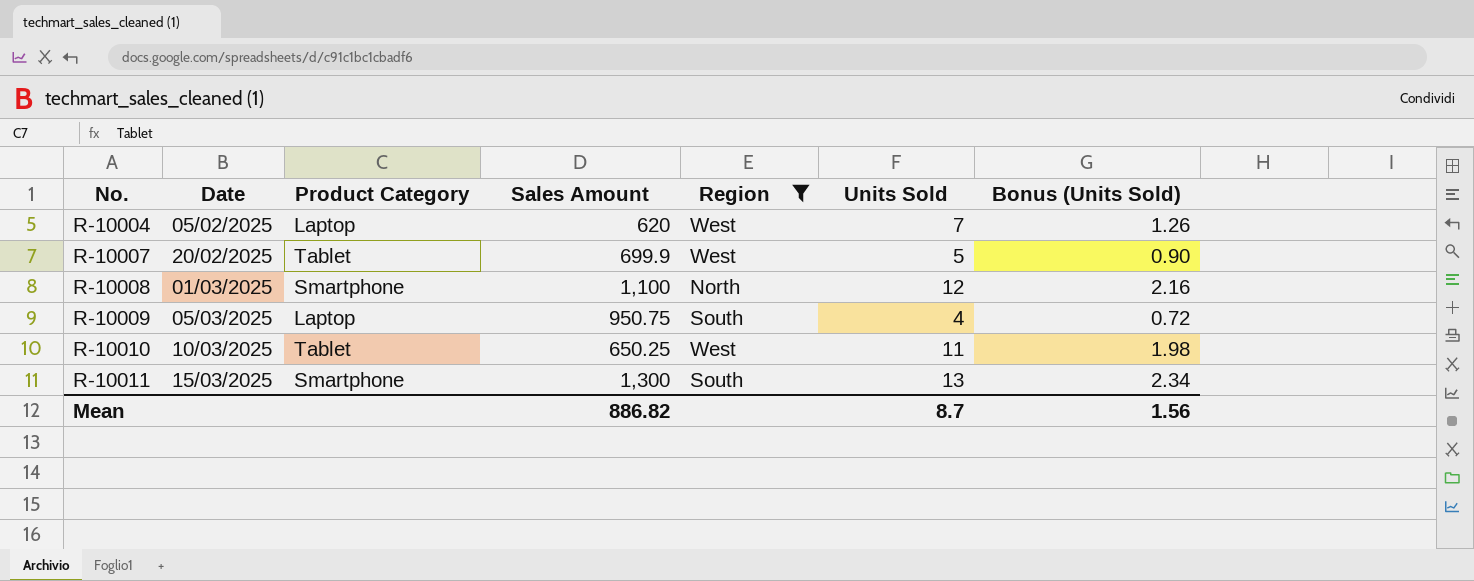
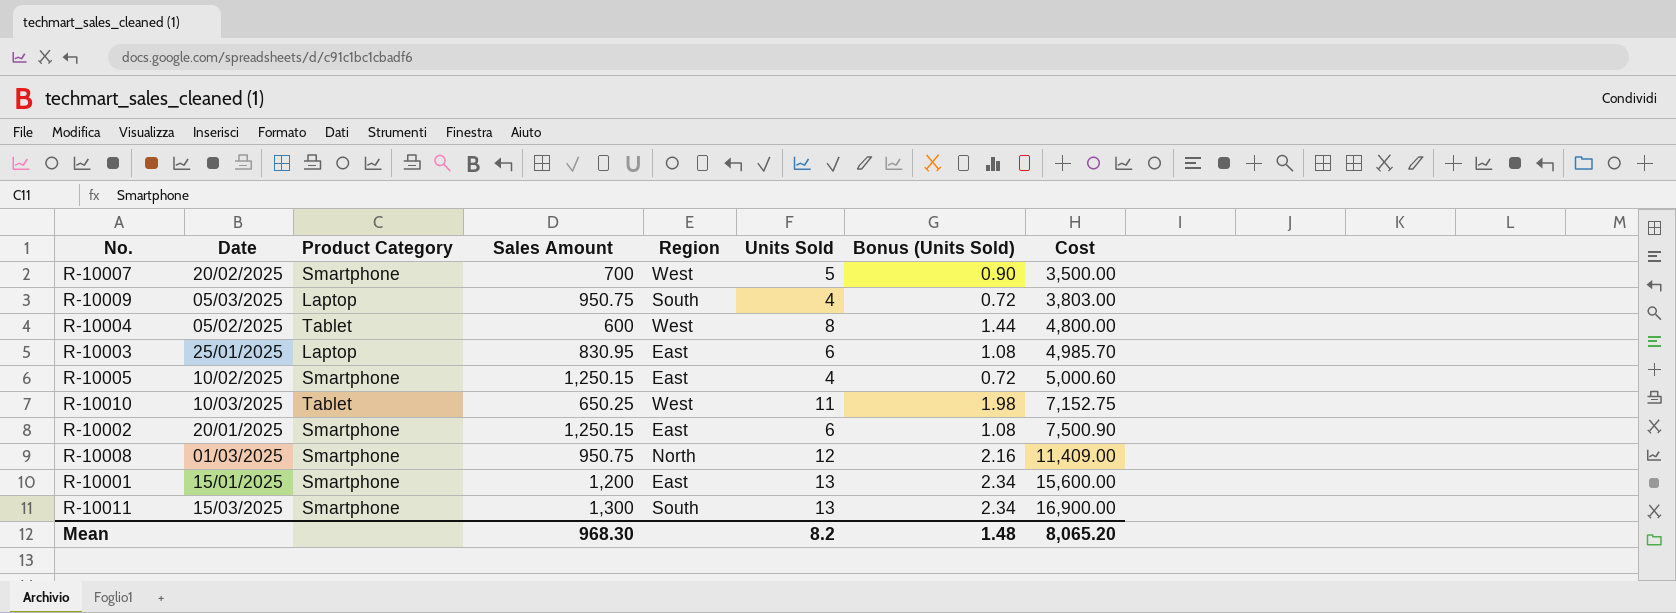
filter: Region != East -> none
row order: No. ascending -> Cost ascending
column Cost | formula: none -> [Sales Amount] * [Units Sold]
R-10007 | Product Category: Tablet -> Smartphone
R-10007 | Sales Amount: 699.9 -> 700
R-10004 | Product Category: Laptop -> Tablet
R-10004 | Sales Amount: 620 -> 600
R-10004 | Units Sold: 7 -> 8
R-10004 | Bonus (Units Sold): 1.26 -> 1.44
R-10008 | Sales Amount: 1,100 -> 950.75
Mean | Sales Amount: 886.82 -> 968.30
Mean | Units Sold: 8.7 -> 8.2
Mean | Bonus (Units Sold): 1.56 -> 1.48

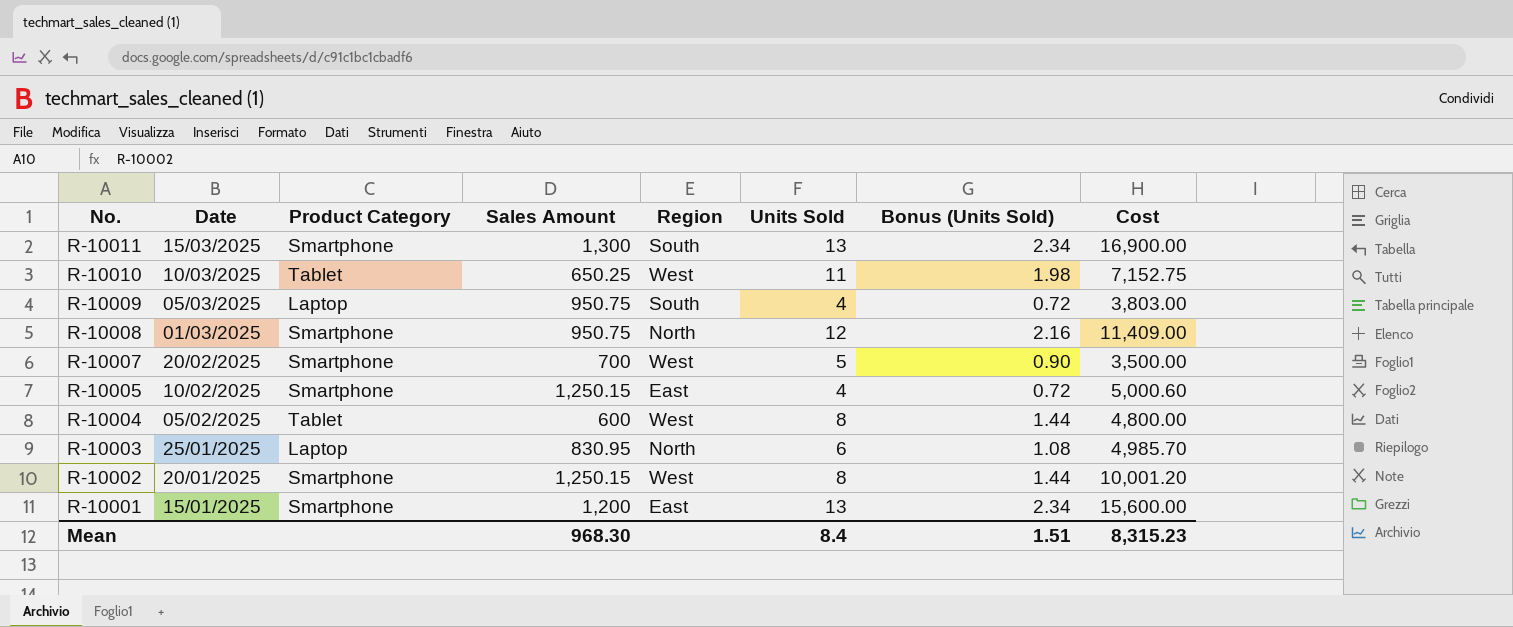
row order: Cost ascending -> No. descending
R-10003 | Region: East -> North
R-10002 | Region: East -> West
R-10002 | Units Sold: 6 -> 8
R-10002 | Bonus (Units Sold): 1.08 -> 1.44
R-10002 | Cost: 7,500.90 -> 10,001.20
Mean | Units Sold: 8.2 -> 8.4
Mean | Bonus (Units Sold): 1.48 -> 1.51
Mean | Cost: 8,065.20 -> 8,315.23

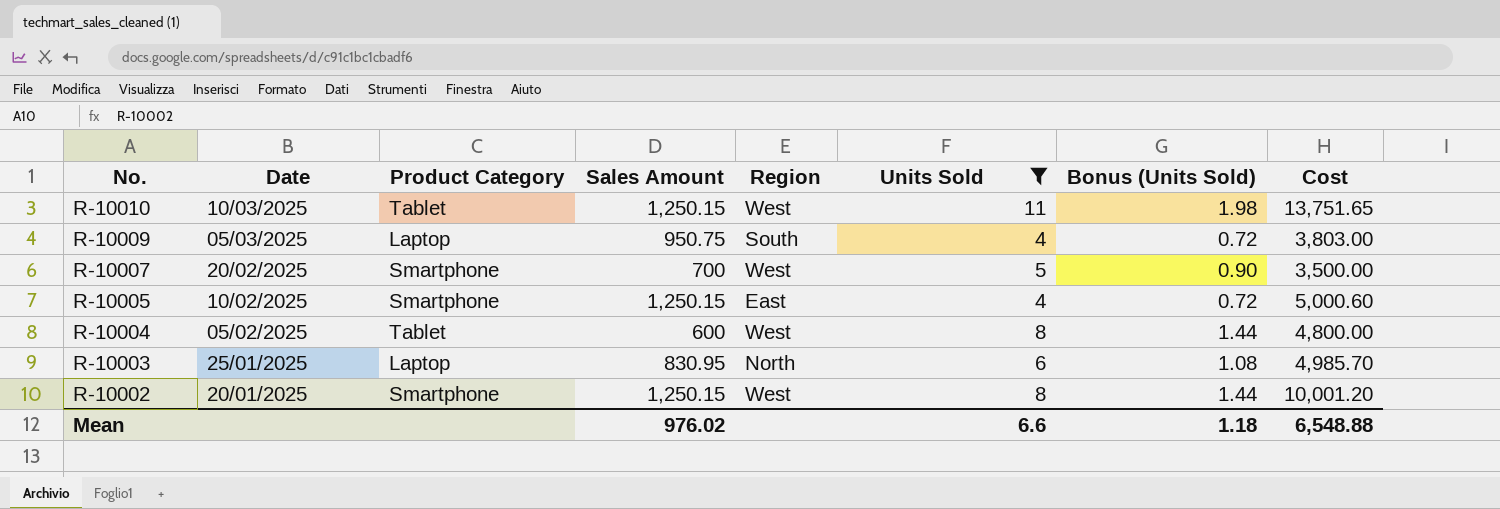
filter: none -> Units Sold <= 11
R-10010 | Sales Amount: 650.25 -> 1,250.15
R-10010 | Cost: 7,152.75 -> 13,751.65
Mean | Sales Amount: 968.30 -> 976.02
Mean | Units Sold: 8.4 -> 6.6
Mean | Bonus (Units Sold): 1.51 -> 1.18
Mean | Cost: 8,315.23 -> 6,548.88

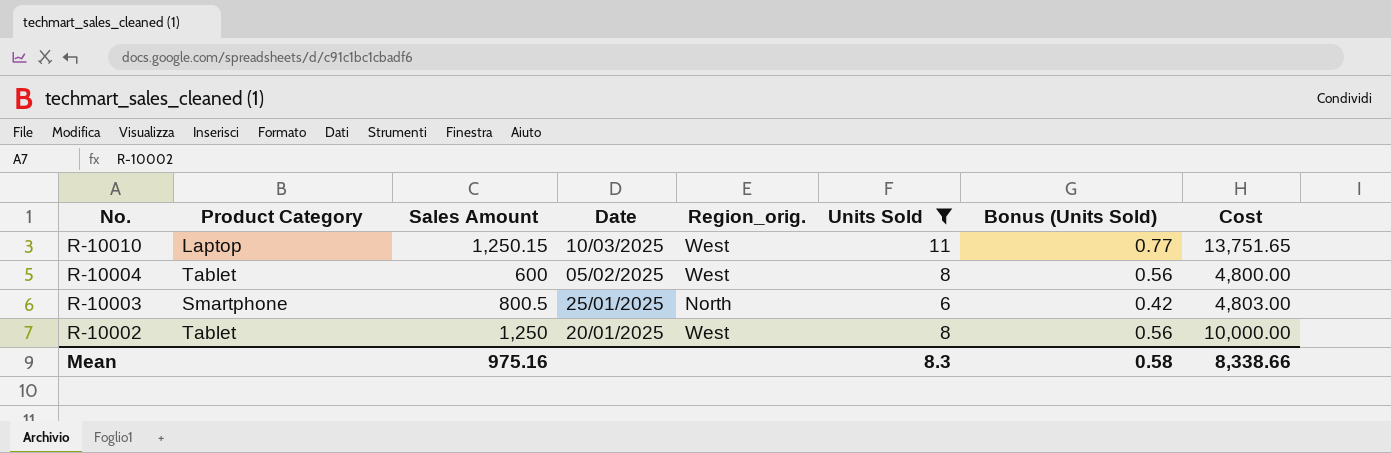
column Date | position: 2 -> 4
column name: Region -> Region_orig.
column Bonus (Units Sold) | formula: [Units Sold] * 0.18 -> [Units Sold] * 0.07
row R-10009: 05/03/2025 | Laptop | 950.75 | South | 4 | 0.72 | 3,803.00 -> none
row R-10007: 20/02/2025 | Smartphone | 700 | West | 5 | 0.90 | 3,500.00 -> none
row R-10005: 10/02/2025 | Smartphone | 1,250.15 | East | 4 | 0.72 | 5,000.60 -> none
R-10010 | Product Category: Tablet -> Laptop
R-10003 | Product Category: Laptop -> Smartphone
R-10003 | Sales Amount: 830.95 -> 800.5
R-10003 | Cost: 4,985.70 -> 4,803.00
R-10002 | Product Category: Smartphone -> Tablet
R-10002 | Sales Amount: 1,250.15 -> 1,250
R-10002 | Cost: 10,001.20 -> 10,000.00
Mean | Sales Amount: 976.02 -> 975.16
Mean | Units Sold: 6.6 -> 8.3
Mean | Bonus (Units Sold): 1.18 -> 0.58
Mean | Cost: 6,548.88 -> 8,338.66

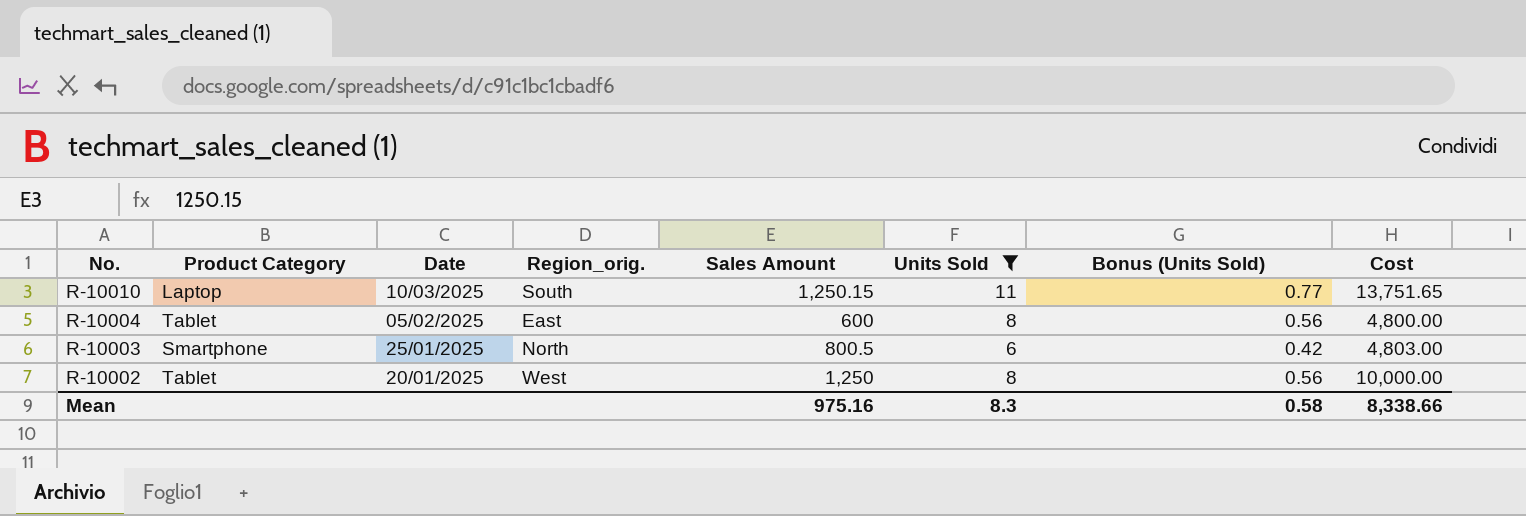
column Sales Amount | position: 3 -> 5
R-10010 | Region_orig.: West -> South
R-10004 | Region_orig.: West -> East

